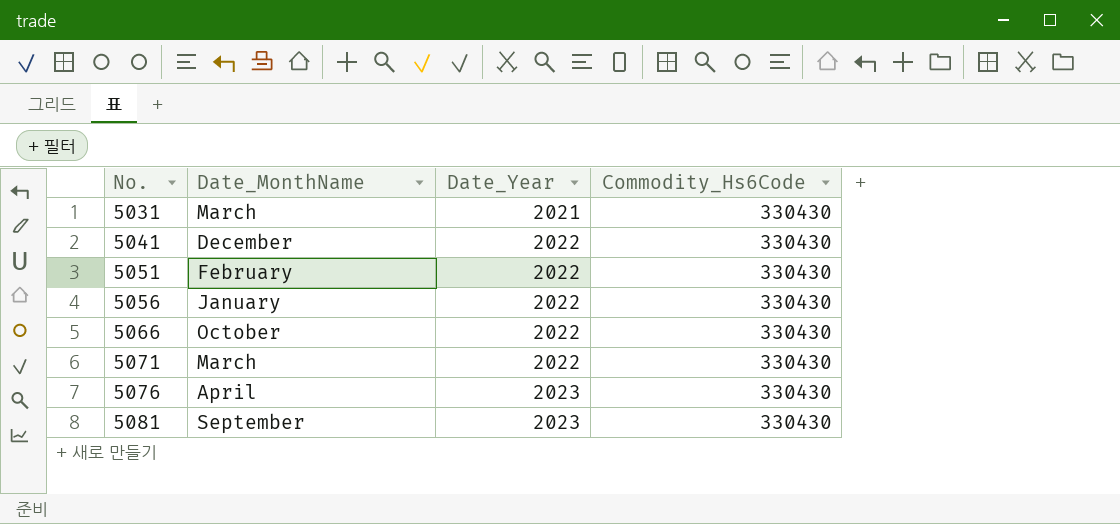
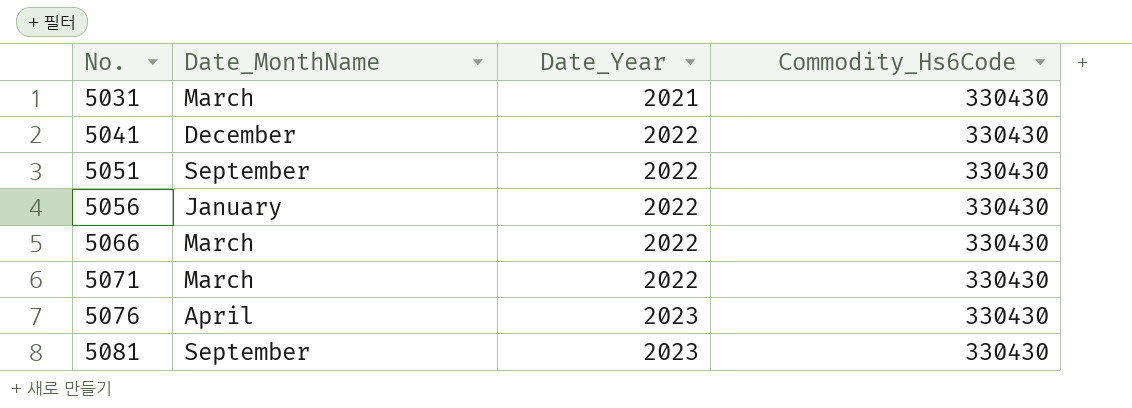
5051 | Date_MonthName: February -> September
5066 | Date_MonthName: October -> March

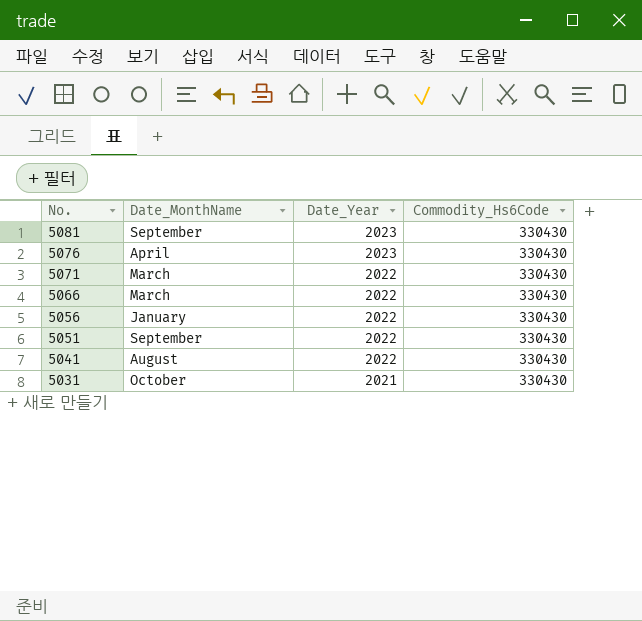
row order: No. ascending -> No. descending
5041 | Date_MonthName: December -> August
5031 | Date_MonthName: March -> October

